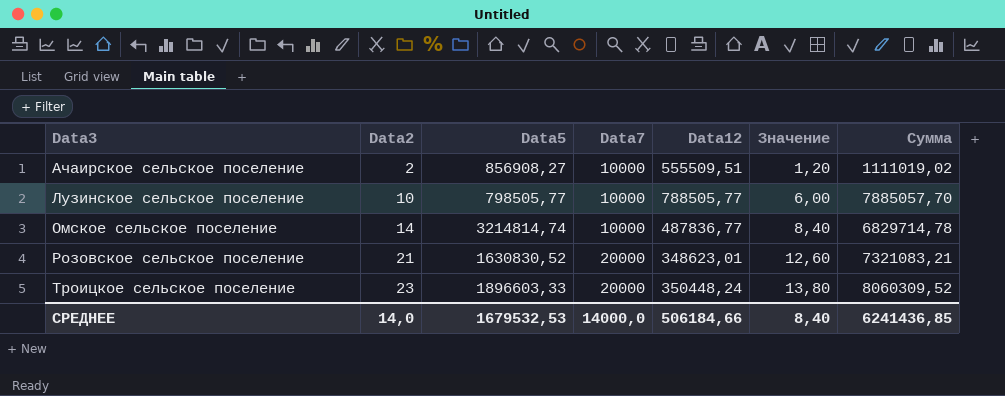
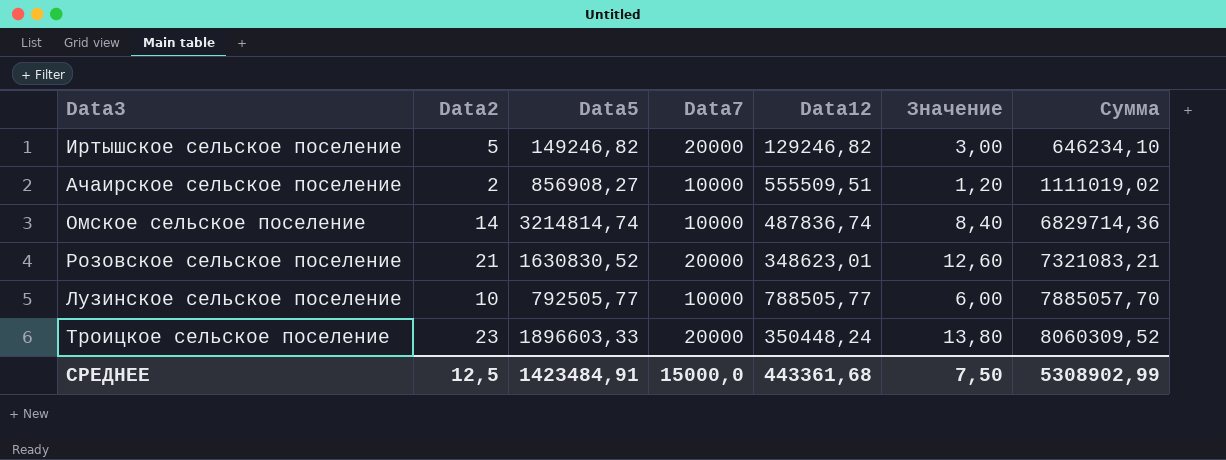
row order: Data3 ascending -> Сумма ascending
row Иртышское сельское поселение: none -> 5 | 149246,82 | 20000 | 129246,82 | 3,00 | 646234,10
Омское сельское поселение | Data12: 487836,77 -> 487836,74
Омское сельское поселение | Сумма: 6829714,78 -> 6829714,36
Лузинское сельское поселение | Data5: 798505,77 -> 792505,77
СРЕДНЕЕ | Data2: 14,0 -> 12,5
СРЕДНЕЕ | Data5: 1679532,53 -> 1423484,91
СРЕДНЕЕ | Data7: 14000,0 -> 15000,0
СРЕДНЕЕ | Data12: 506184,66 -> 443361,68
СРЕДНЕЕ | Значение: 8,40 -> 7,50
СРЕДНЕЕ | Сумма: 6241436,85 -> 5308902,99

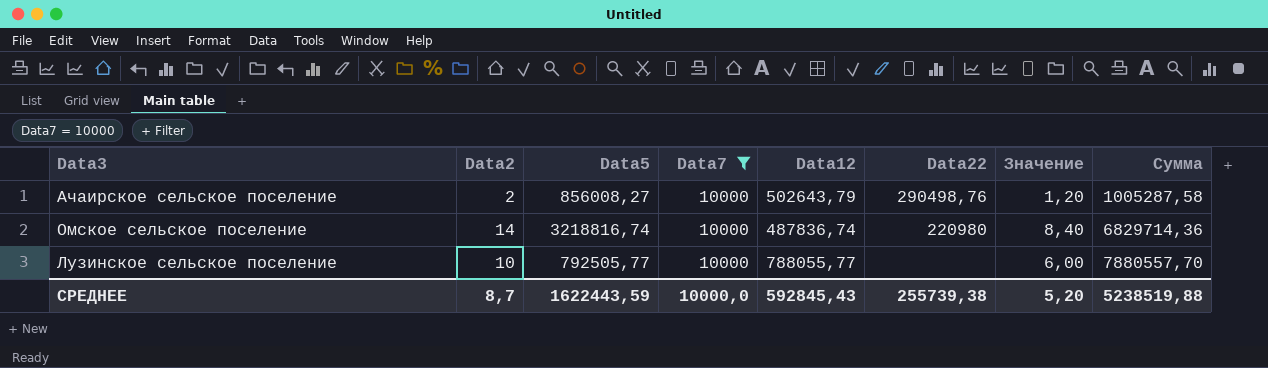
filter: none -> Data7 = 10000
column Data22 | position: none -> 6
Ачаирское сельское поселение | Data5: 856908,27 -> 856008,27
Ачаирское сельское поселение | Data12: 555509,51 -> 502643,79
Ачаирское сельское поселение | Сумма: 1111019,02 -> 1005287,58
Омское сельское поселение | Data5: 3214814,74 -> 3218816,74
Лузинское сельское поселение | Data12: 788505,77 -> 788055,77
Лузинское сельское поселение | Сумма: 7885057,70 -> 7880557,70
СРЕДНЕЕ | Data2: 12,5 -> 8,7
СРЕДНЕЕ | Data5: 1423484,91 -> 1622443,59
СРЕДНЕЕ | Data7: 15000,0 -> 10000,0
СРЕДНЕЕ | Data12: 443361,68 -> 592845,43
СРЕДНЕЕ | Значение: 7,50 -> 5,20
СРЕДНЕЕ | Сумма: 5308902,99 -> 5238519,88

